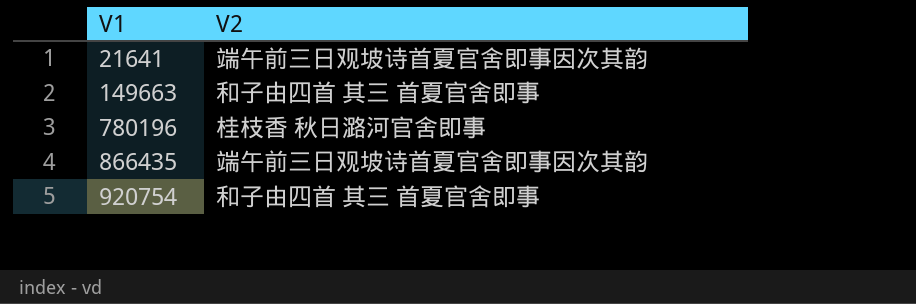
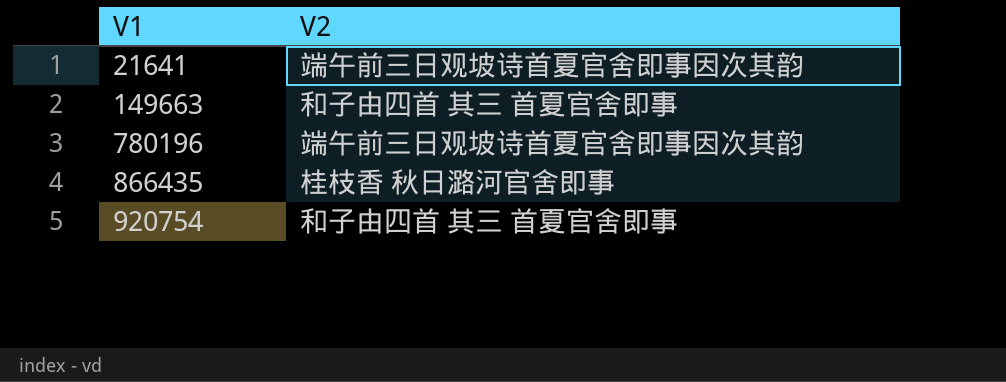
780196 | V2: 桂枝香 秋日潞河官舍即事 -> 端午前三日观坡诗首夏官舍即事因次其韵
866435 | V2: 端午前三日观坡诗首夏官舍即事因次其韵 -> 桂枝香 秋日潞河官舍即事

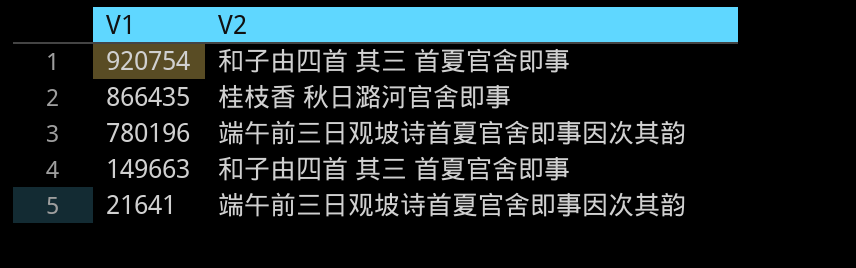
row order: V1 ascending -> V1 descending

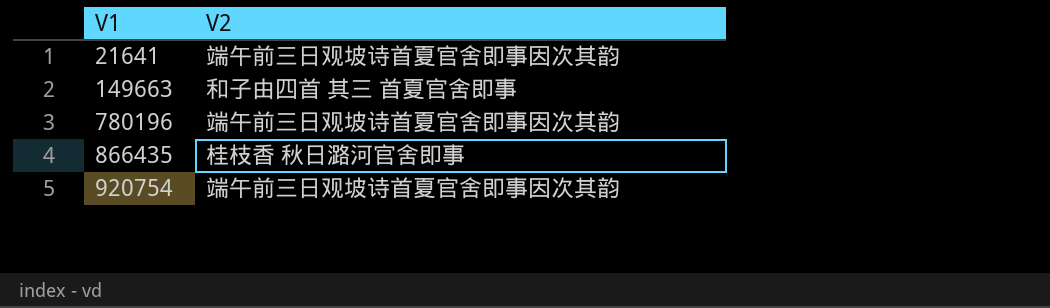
row order: V1 descending -> V1 ascending
920754 | V2: 和子由四首 其三 首夏官舍即事 -> 端午前三日观坡诗首夏官舍即事因次其韵

